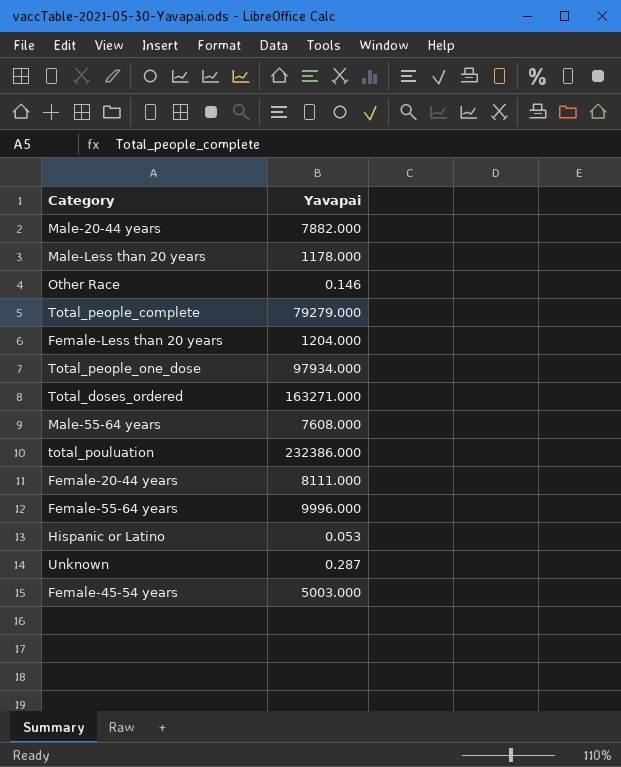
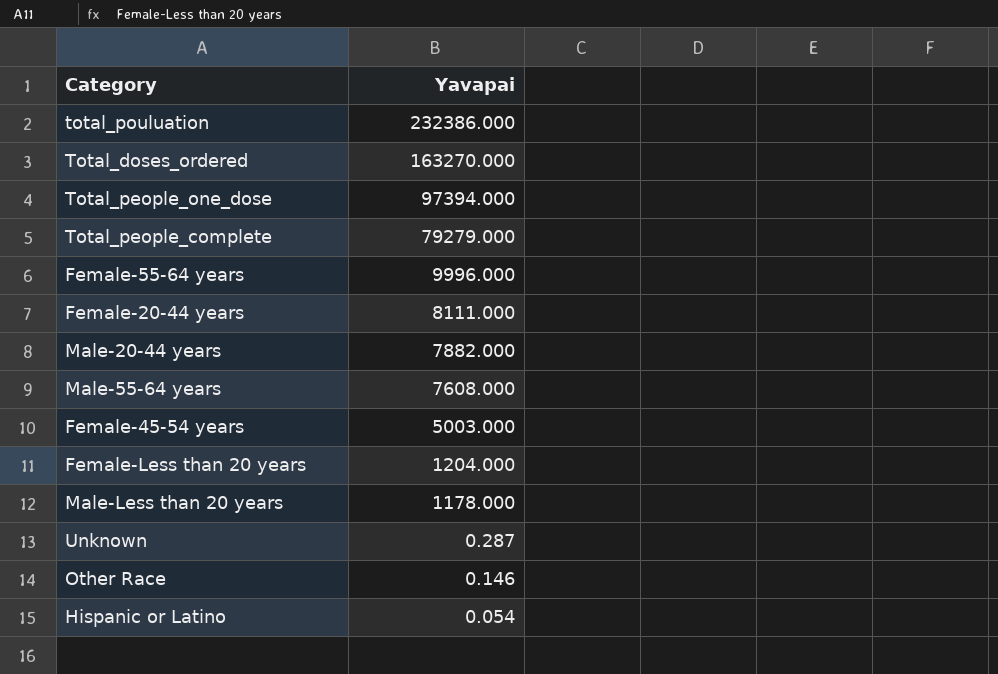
row order: none -> Yavapai descending
Total_doses_ordered | Yavapai: 163271.000 -> 163270.000
Total_people_one_dose | Yavapai: 97934.000 -> 97394.000
Hispanic or Latino | Yavapai: 0.053 -> 0.054

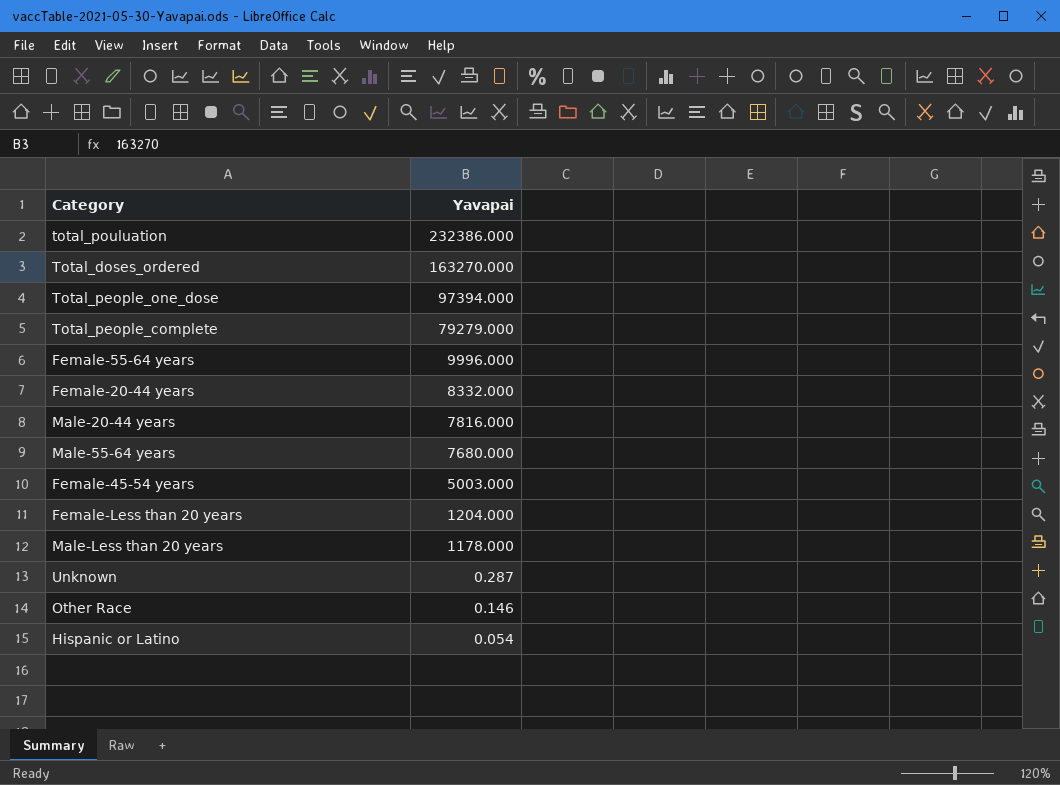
Female-20-44 years | Yavapai: 8111.000 -> 8332.000
Male-20-44 years | Yavapai: 7882.000 -> 7816.000
Male-55-64 years | Yavapai: 7608.000 -> 7680.000

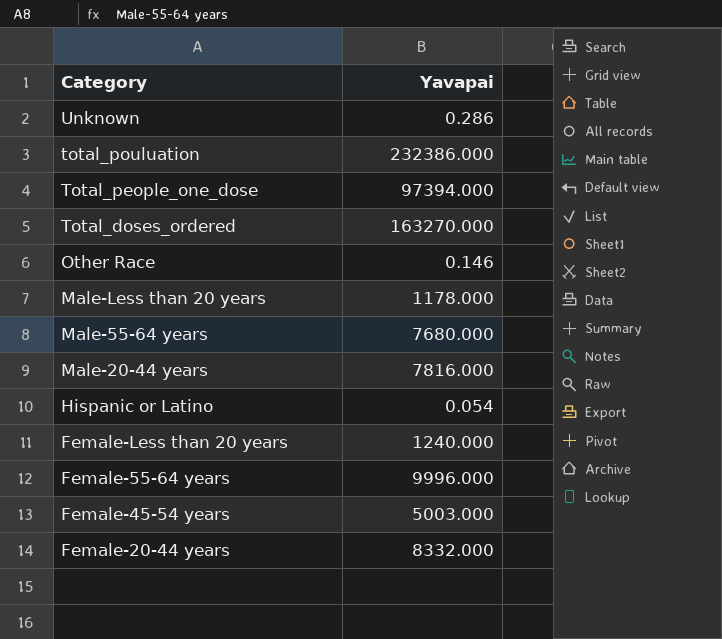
row order: Yavapai descending -> Category descending
row Total_people_complete: 79279.000 -> none
Unknown | Yavapai: 0.287 -> 0.286
Female-Less than 20 years | Yavapai: 1204.000 -> 1240.000

